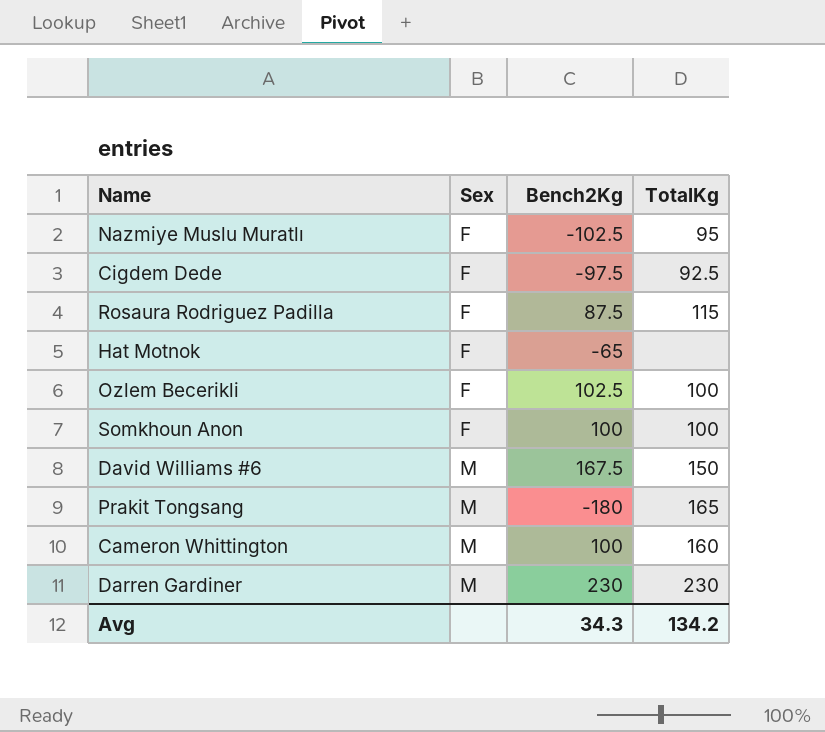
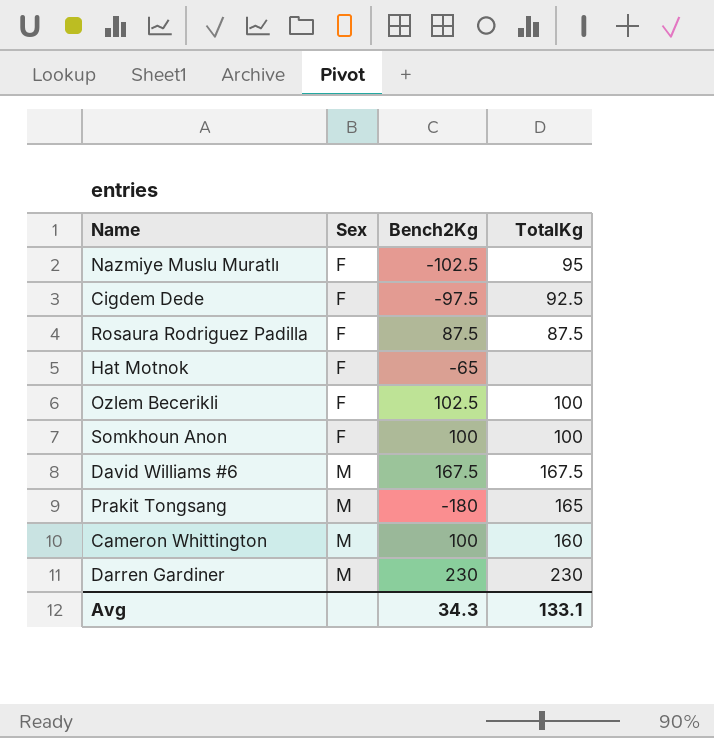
Rosaura Rodriguez Padilla | TotalKg: 115 -> 87.5
David Williams #6 | TotalKg: 150 -> 167.5
Avg | TotalKg: 134.2 -> 133.1

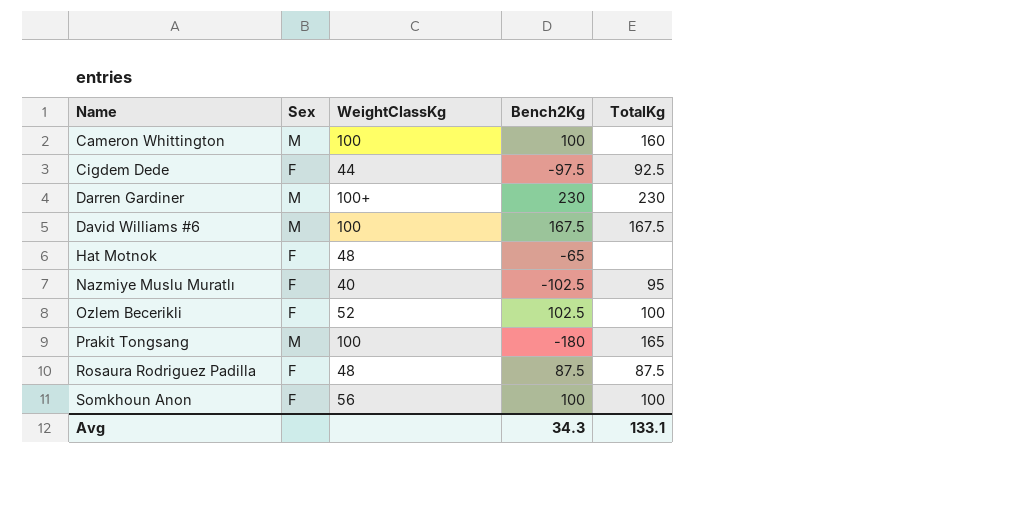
row order: Sex ascending -> Name ascending
column WeightClassKg | position: none -> 3

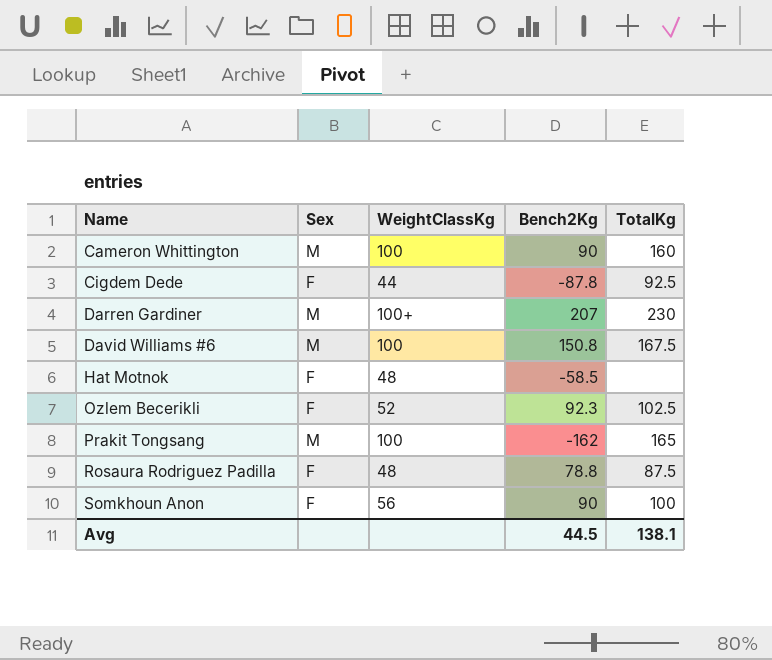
row Nazmiye Muslu Muratlı: F | 40 | -102.5 | 95 -> none
Cameron Whittington | Bench2Kg: 100 -> 90
Cigdem Dede | Bench2Kg: -97.5 -> -87.8
Darren Gardiner | Bench2Kg: 230 -> 207
David Williams #6 | Bench2Kg: 167.5 -> 150.8
Hat Motnok | Bench2Kg: -65 -> -58.5
Ozlem Becerikli | Bench2Kg: 102.5 -> 92.3
Ozlem Becerikli | TotalKg: 100 -> 102.5
Prakit Tongsang | Bench2Kg: -180 -> -162
Rosaura Rodriguez Padilla | Bench2Kg: 87.5 -> 78.8
Somkhoun Anon | Bench2Kg: 100 -> 90
Avg | Bench2Kg: 34.3 -> 44.5
Avg | TotalKg: 133.1 -> 138.1

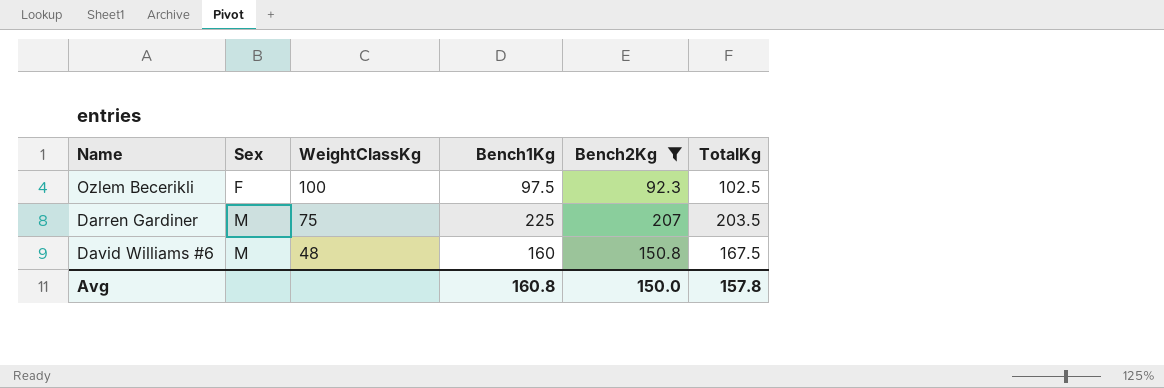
filter: none -> Bench2Kg >= 92.3
row order: Name ascending -> Sex ascending
column Bench1Kg | position: none -> 4
Ozlem Becerikli | WeightClassKg: 52 -> 100
Darren Gardiner | WeightClassKg: 100+ -> 75
Darren Gardiner | TotalKg: 230 -> 203.5
David Williams #6 | WeightClassKg: 100 -> 48
Avg | Bench2Kg: 44.5 -> 150.0
Avg | TotalKg: 138.1 -> 157.8

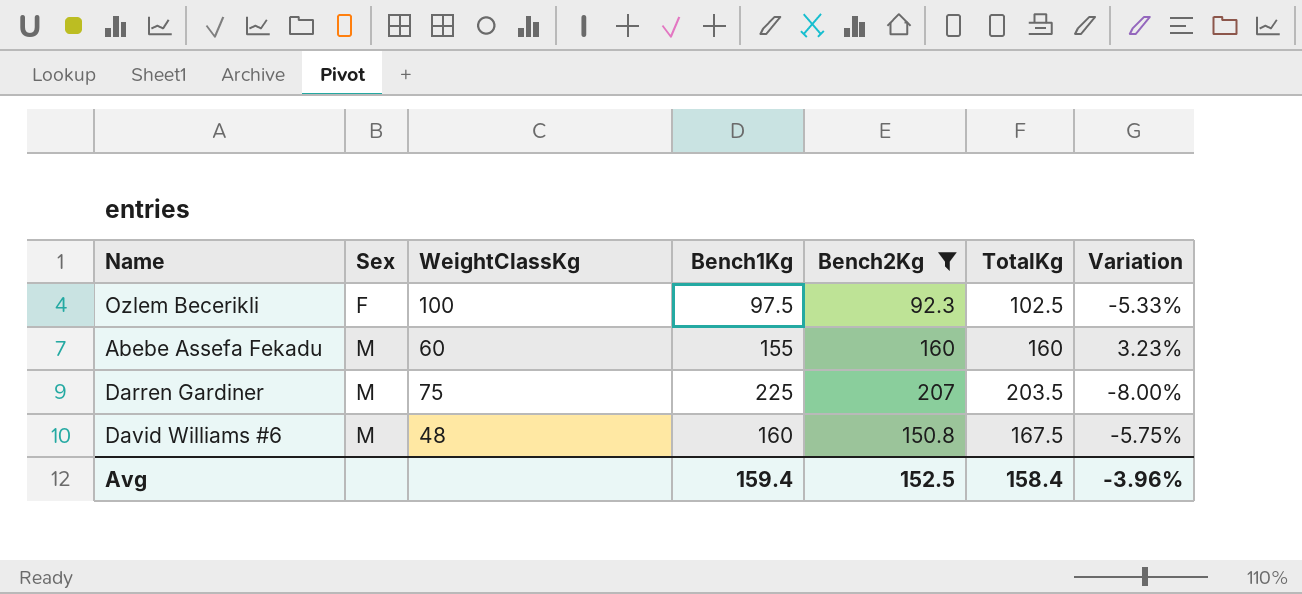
column Variation | formula: none -> ([Bench2Kg] - [Bench1Kg]) / [Bench1Kg]
row Abebe Assefa Fekadu: none -> M | 60 | 155 | 160 | 160 | 3.23%
Avg | Bench1Kg: 160.8 -> 159.4
Avg | Bench2Kg: 150.0 -> 152.5
Avg | TotalKg: 157.8 -> 158.4

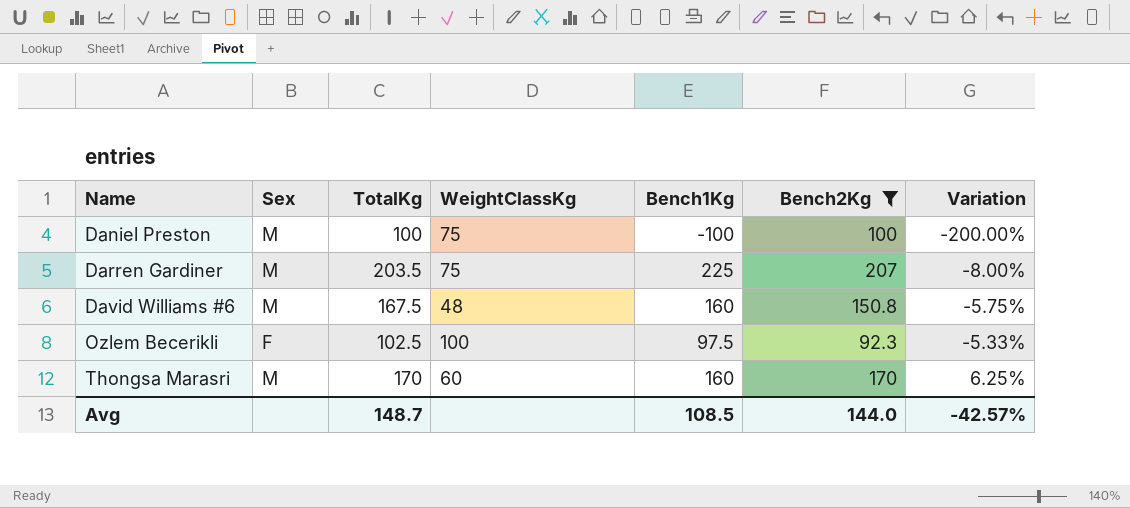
row order: Sex ascending -> Name ascending
column TotalKg | position: 6 -> 3
row Abebe Assefa Fekadu: M | 60 | 155 | 160 | 160 | 3.23% -> none
row Daniel Preston: none -> M | 100 | 75 | -100 | 100 | -200.00%
row Thongsa Marasri: none -> M | 170 | 60 | 160 | 170 | 6.25%
Avg | TotalKg: 158.4 -> 148.7
Avg | Bench1Kg: 159.4 -> 108.5
Avg | Bench2Kg: 152.5 -> 144.0
Avg | Variation: -3.96% -> -42.57%

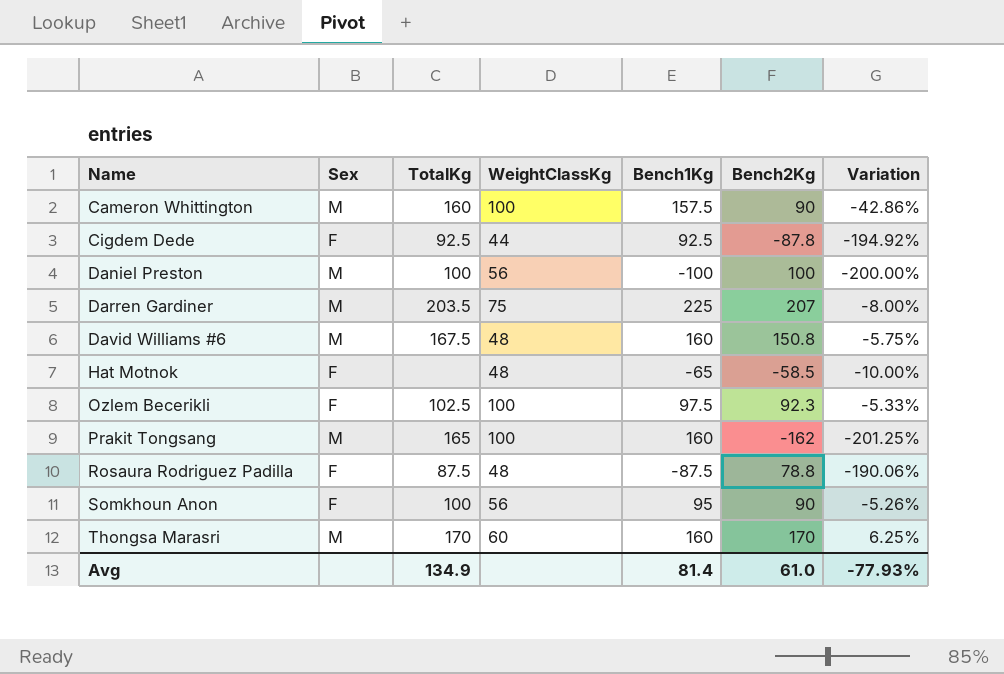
filter: Bench2Kg >= 92.3 -> none
Daniel Preston | WeightClassKg: 75 -> 56
Avg | TotalKg: 148.7 -> 134.9
Avg | Bench1Kg: 108.5 -> 81.4
Avg | Bench2Kg: 144.0 -> 61.0
Avg | Variation: -42.57% -> -77.93%

